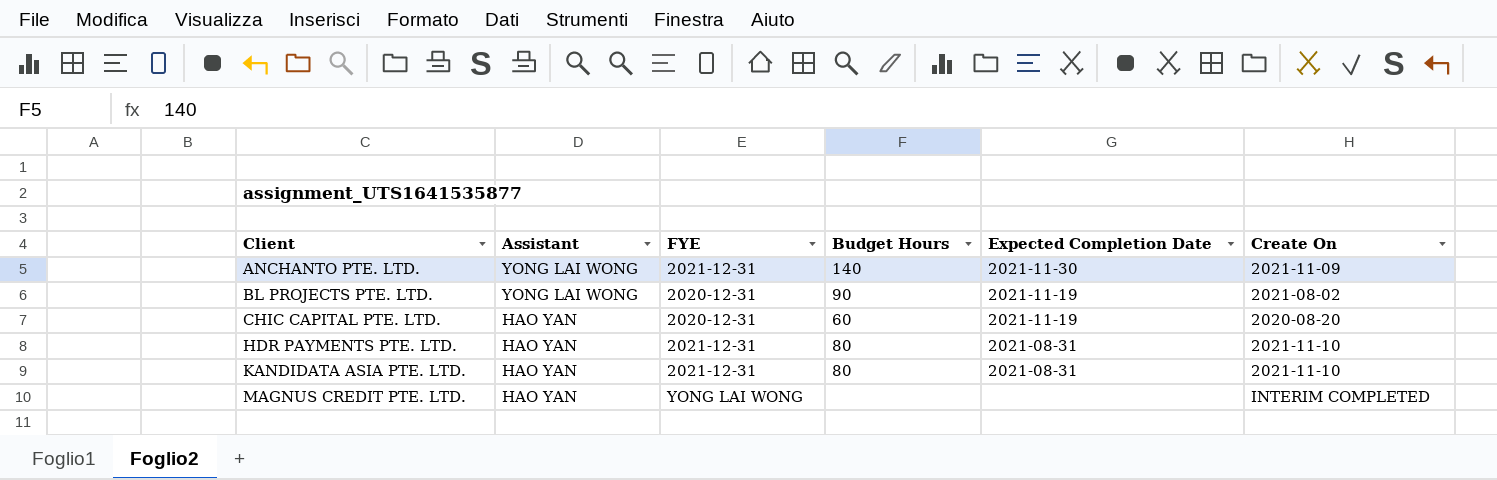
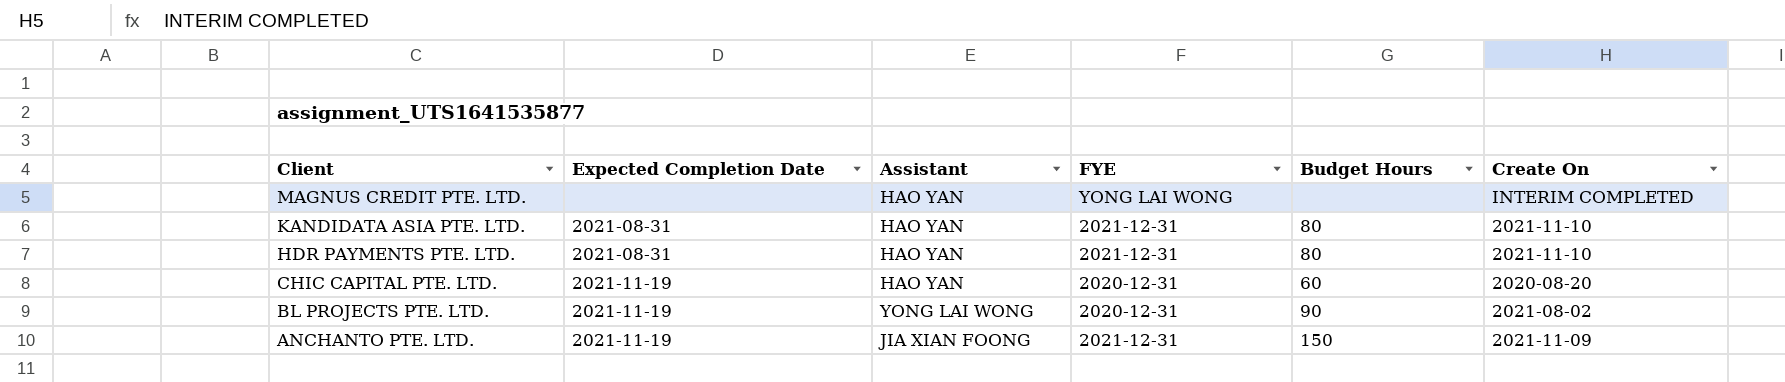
row order: Client ascending -> Client descending
column Expected Completion Date | position: 5 -> 2
ANCHANTO PTE. LTD. | Expected Completion Date: 2021-11-30 -> 2021-11-19
ANCHANTO PTE. LTD. | Assistant: YONG LAI WONG -> JIA XIAN FOONG
ANCHANTO PTE. LTD. | Budget Hours: 140 -> 150

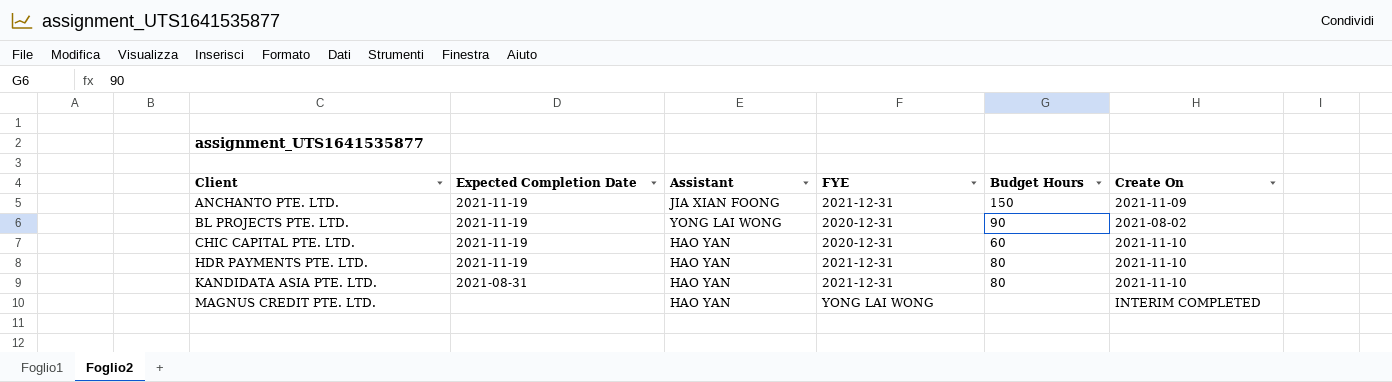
row order: Client descending -> Client ascending
CHIC CAPITAL PTE. LTD. | Create On: 2020-08-20 -> 2021-11-10
HDR PAYMENTS PTE. LTD. | Expected Completion Date: 2021-08-31 -> 2021-11-19

